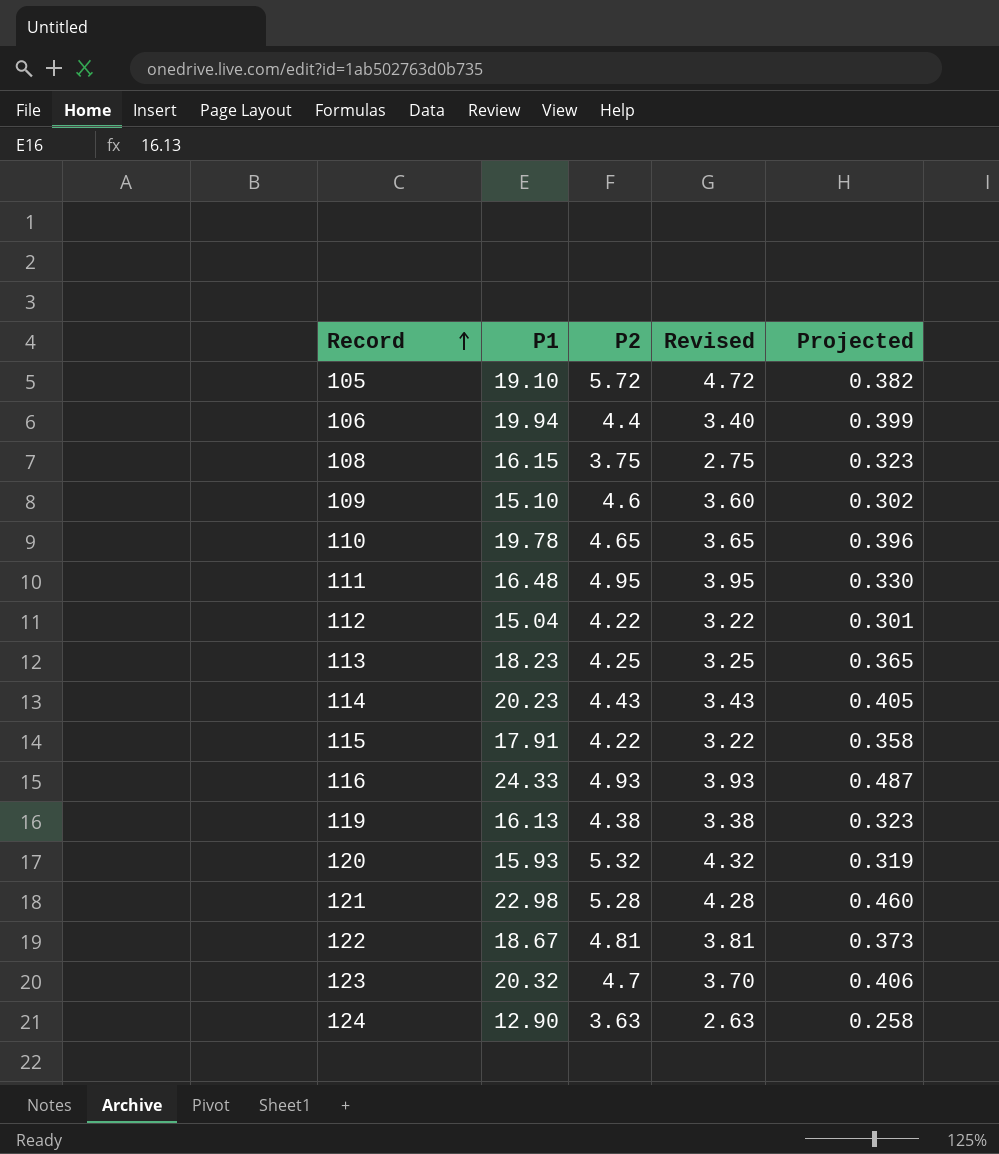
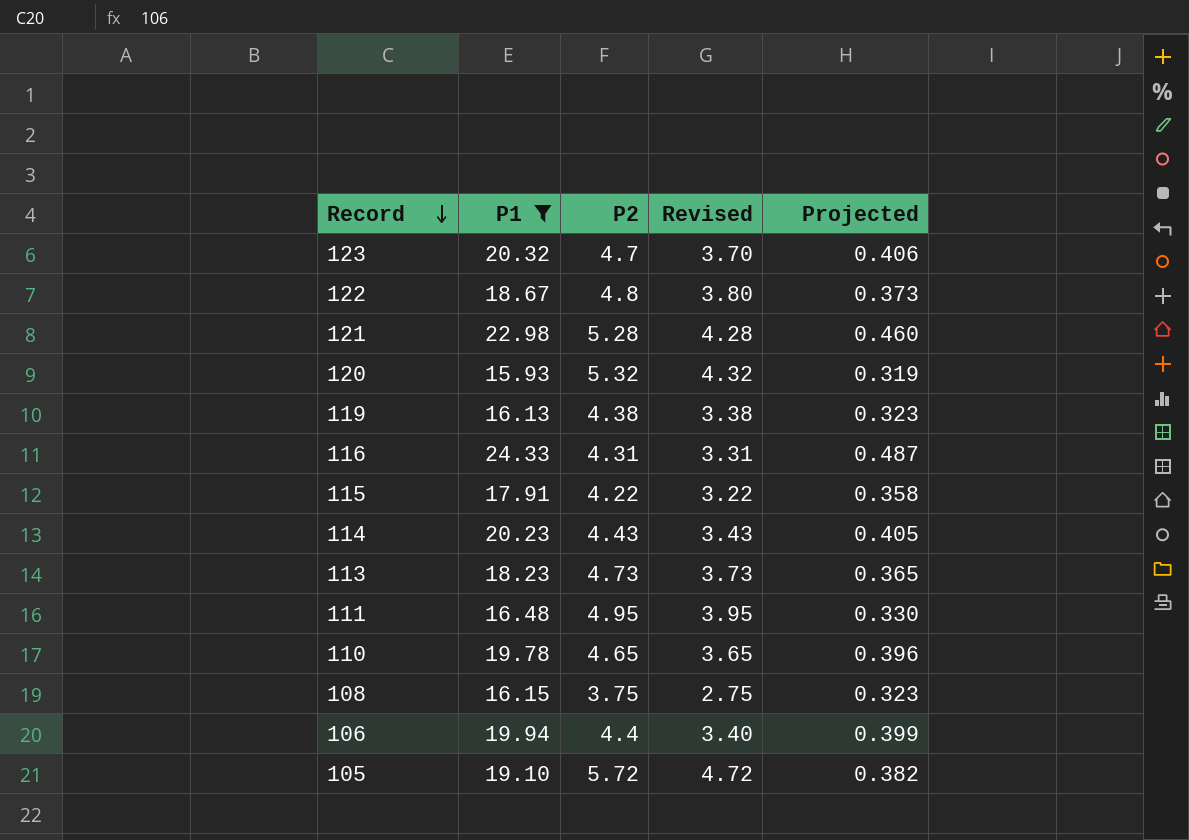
filter: none -> P1 >= 15.93
row order: Record ascending -> Record descending
122 | P2: 4.81 -> 4.8
122 | Revised: 3.81 -> 3.80
116 | P2: 4.93 -> 4.31
116 | Revised: 3.93 -> 3.31
113 | P2: 4.25 -> 4.73
113 | Revised: 3.25 -> 3.73

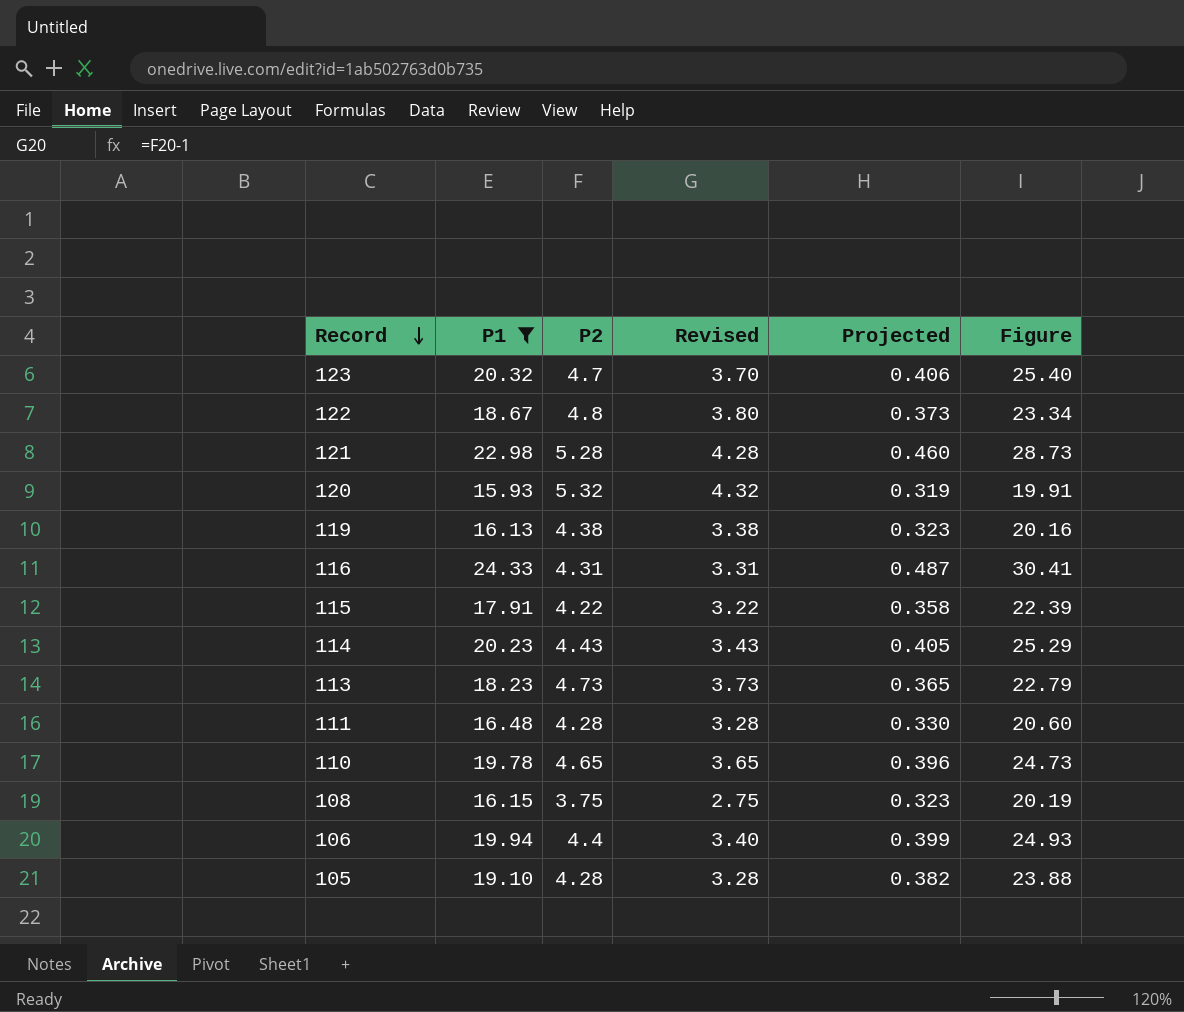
column Figure | formula: none -> [P1] * 1.25
111 | P2: 4.95 -> 4.28
111 | Revised: 3.95 -> 3.28
105 | P2: 5.72 -> 4.28
105 | Revised: 4.72 -> 3.28

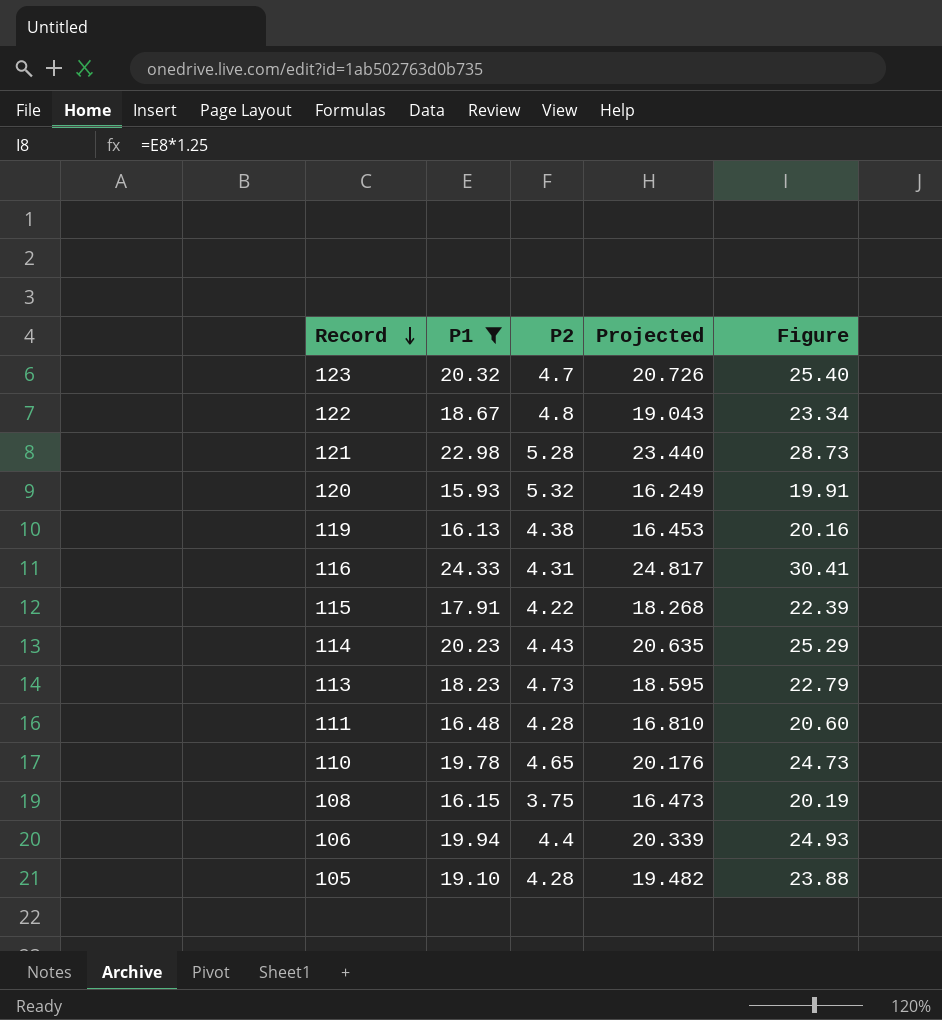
column Revised | formula: [P2] - 1 -> none
column Projected | formula: [P1] * 0.02 -> [P1] * 1.02

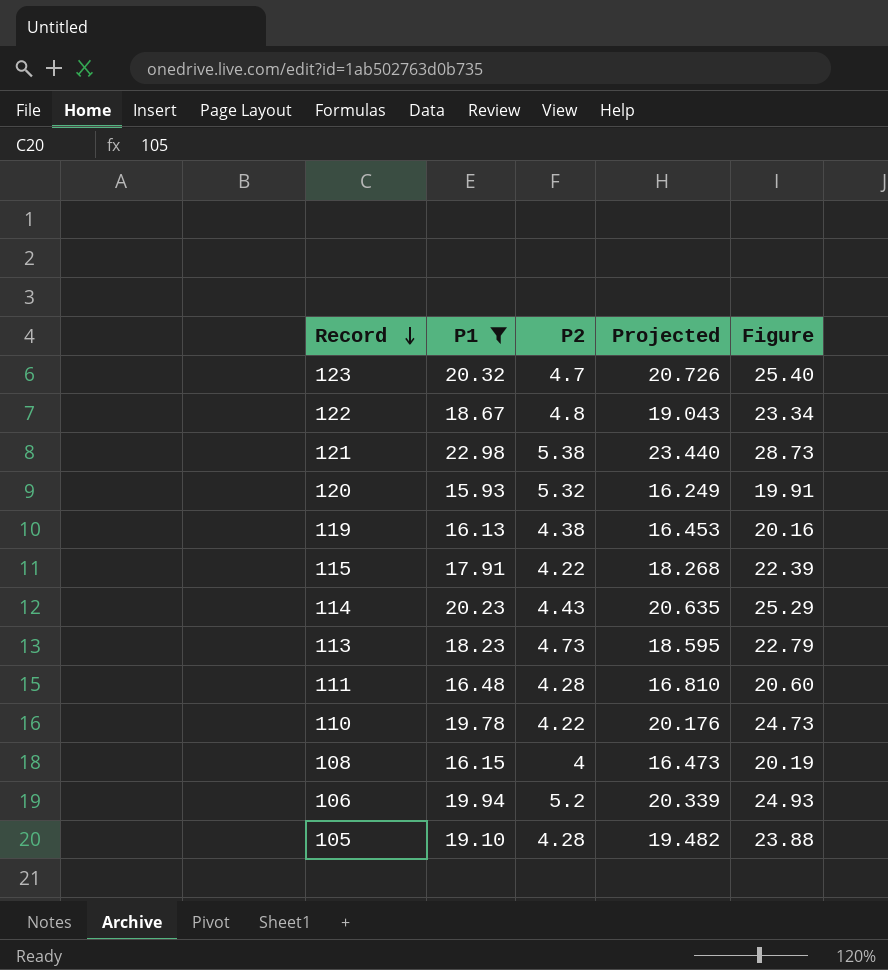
row 116: 24.33 | 4.31 | 24.817 | 30.41 -> none
121 | P2: 5.28 -> 5.38
110 | P2: 4.65 -> 4.22
108 | P2: 3.75 -> 4
106 | P2: 4.4 -> 5.2

